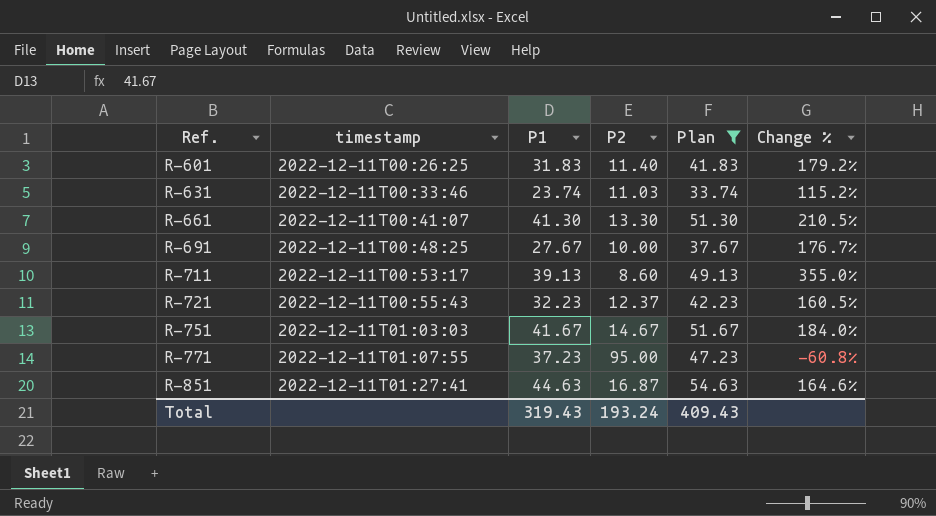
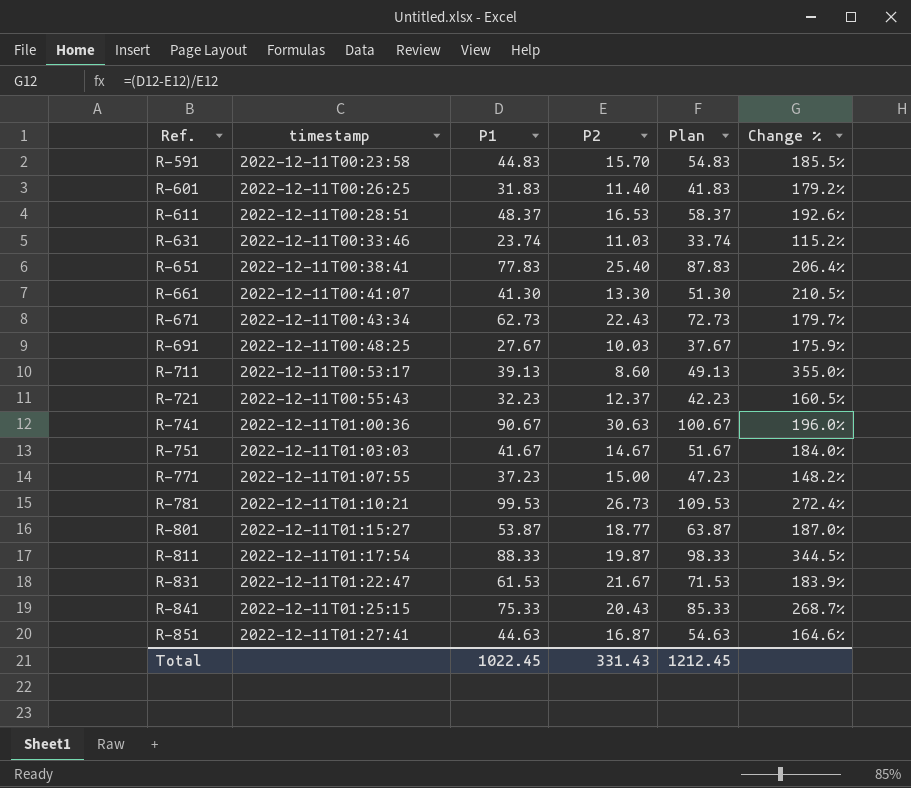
filter: Plan <= 54.63 -> none
R-691 | P2: 10.00 -> 10.03
R-691 | Change %: 176.7% -> 175.9%
R-771 | P2: 95.00 -> 15.00
R-771 | Change %: -60.8% -> 148.2%
Total | P1: 319.43 -> 1022.45
Total | P2: 193.24 -> 331.43
Total | Plan: 409.43 -> 1212.45

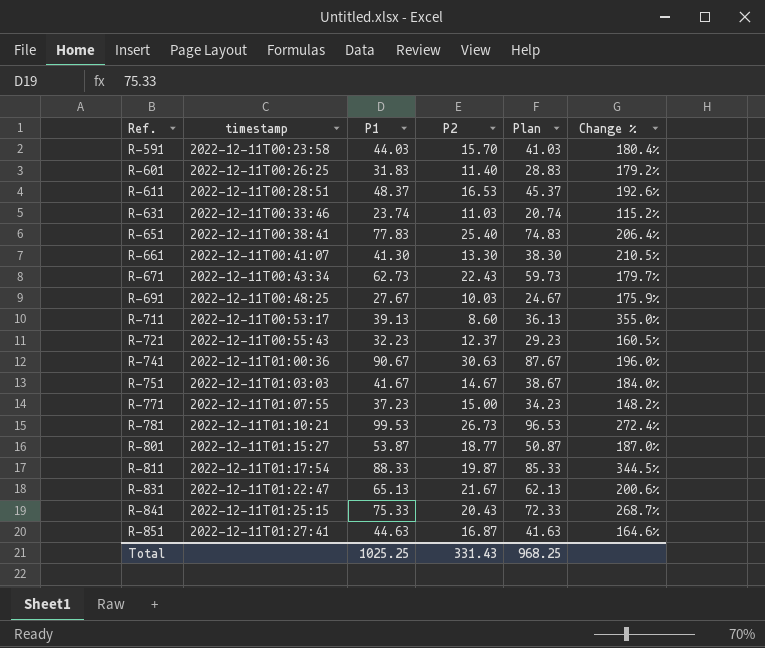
column Plan | formula: [P1] + 10 -> [P1] - 3
R-591 | P1: 44.83 -> 44.03
R-591 | Change %: 185.5% -> 180.4%
R-831 | P1: 61.53 -> 65.13
R-831 | Change %: 183.9% -> 200.6%
Total | P1: 1022.45 -> 1025.25
Total | Plan: 1212.45 -> 968.25

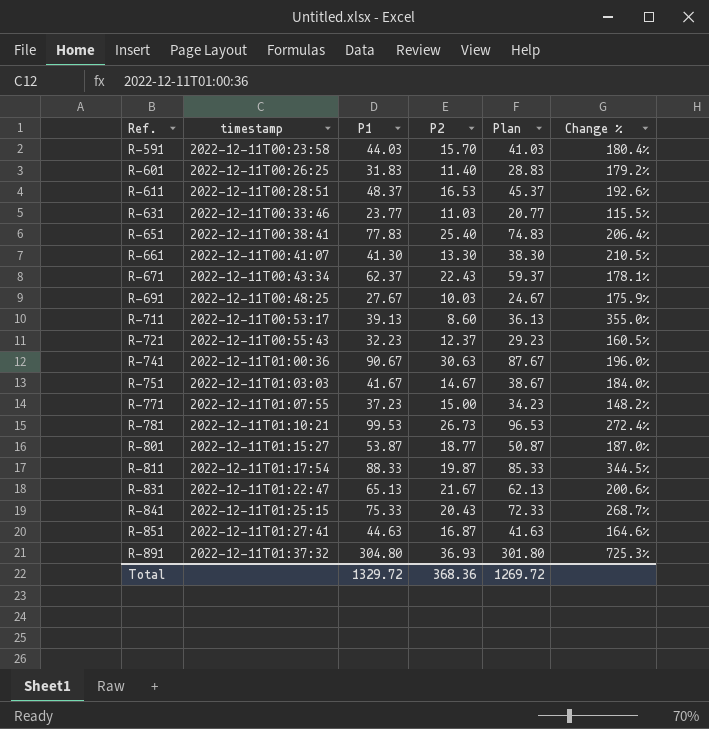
R-631 | P1: 23.74 -> 23.77
R-631 | Plan: 20.74 -> 20.77
R-631 | Change %: 115.2% -> 115.5%
R-671 | P1: 62.73 -> 62.37
R-671 | Plan: 59.73 -> 59.37
R-671 | Change %: 179.7% -> 178.1%
row R-891: none -> 2022-12-11T01:37:32 | 304.80 | 36.93 | 301.80 | 725.3%
Total | P1: 1025.25 -> 1329.72
Total | P2: 331.43 -> 368.36
Total | Plan: 968.25 -> 1269.72

